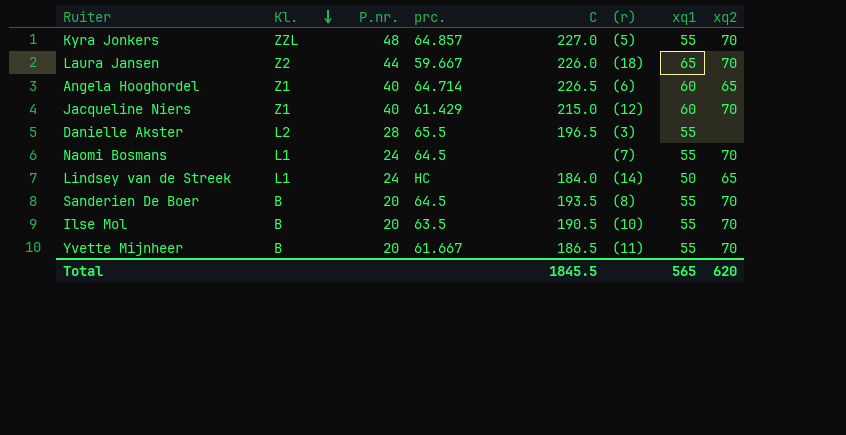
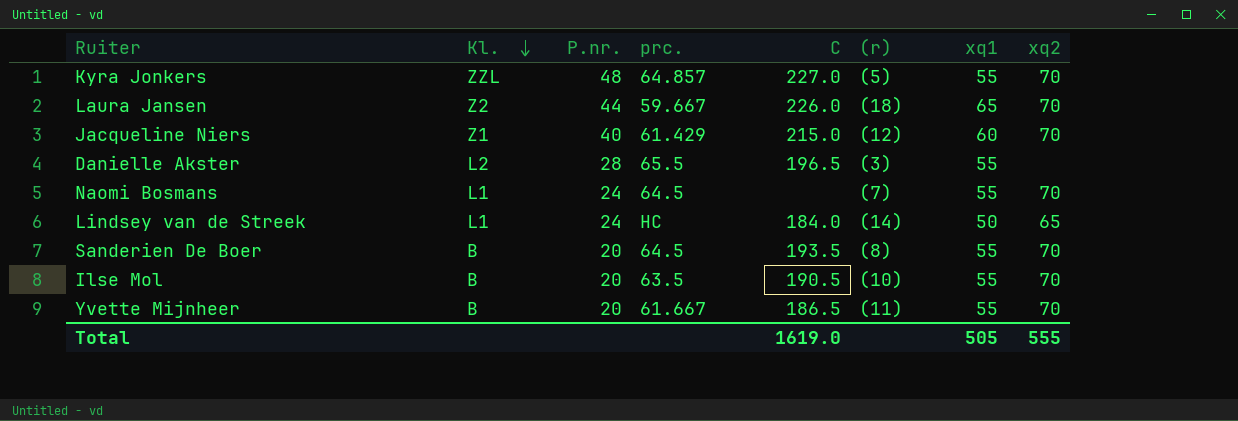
row Angela Hooghordel: Z1 | 40 | 64.714 | 226.5 | (6) | 60 | 65 -> none
Total | C: 1845.5 -> 1619.0
Total | xq1: 565 -> 505
Total | xq2: 620 -> 555

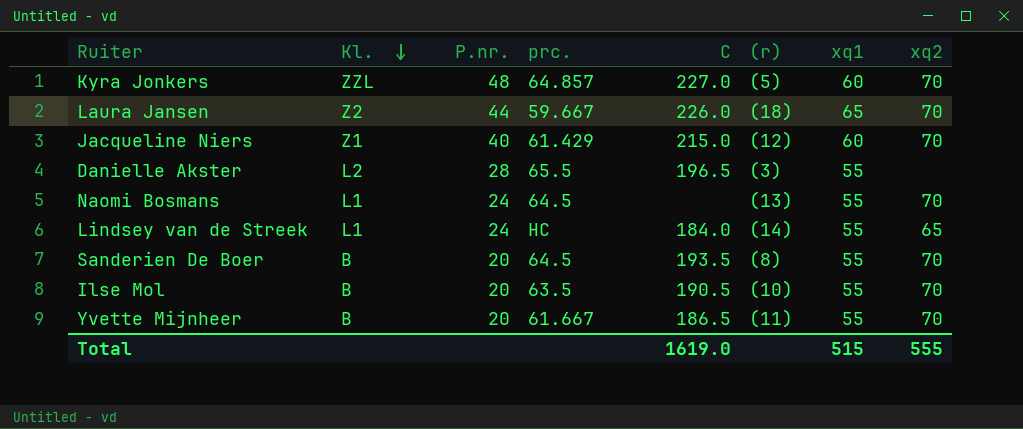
Kyra Jonkers | xq1: 55 -> 60
Naomi Bosmans | (r): (7) -> (13)
Lindsey van de Streek | xq1: 50 -> 55
Total | xq1: 505 -> 515

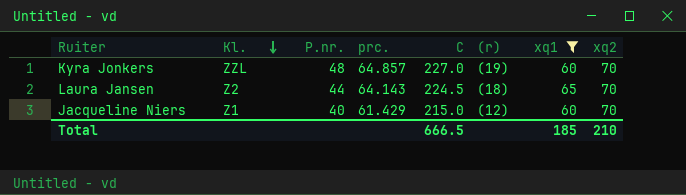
filter: none -> xq1 != 55
Kyra Jonkers | (r): (5) -> (19)
Laura Jansen | prc.: 59.667 -> 64.143
Laura Jansen | C: 226.0 -> 224.5
Total | C: 1619.0 -> 666.5
Total | xq1: 515 -> 185
Total | xq2: 555 -> 210

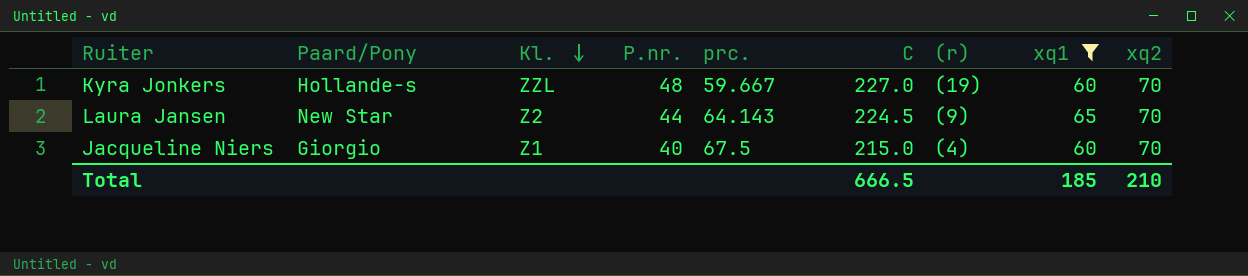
column Paard/Pony | position: none -> 2
Kyra Jonkers | prc.: 64.857 -> 59.667
Laura Jansen | (r): (18) -> (9)
Jacqueline Niers | prc.: 61.429 -> 67.5
Jacqueline Niers | (r): (12) -> (4)

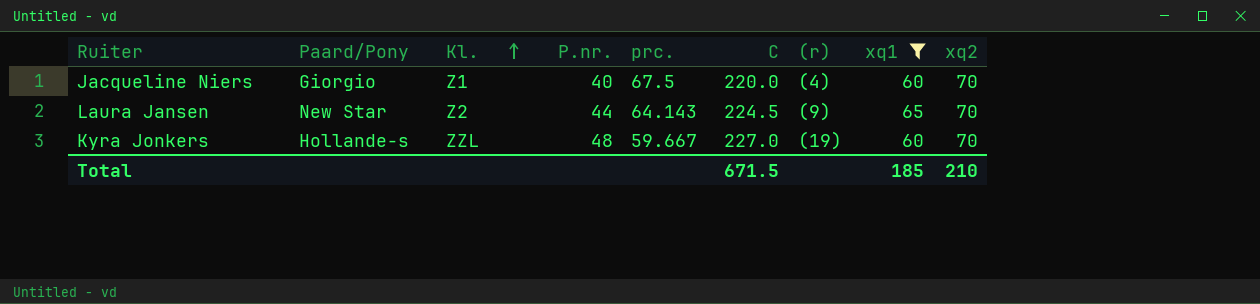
row order: Kl. descending -> Kl. ascending
Jacqueline Niers | C: 215.0 -> 220.0
Total | C: 666.5 -> 671.5

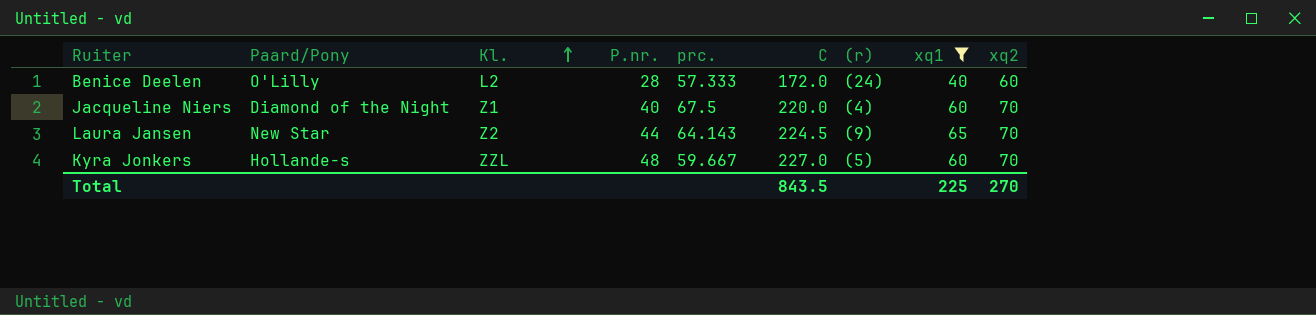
row Benice Deelen: none -> O'Lilly | L2 | 28 | 57.333 | 172.0 | (24) | 40 | 60
Jacqueline Niers | Paard/Pony: Giorgio -> Diamond of the Night
Kyra Jonkers | (r): (19) -> (5)
Total | C: 671.5 -> 843.5
Total | xq1: 185 -> 225
Total | xq2: 210 -> 270

